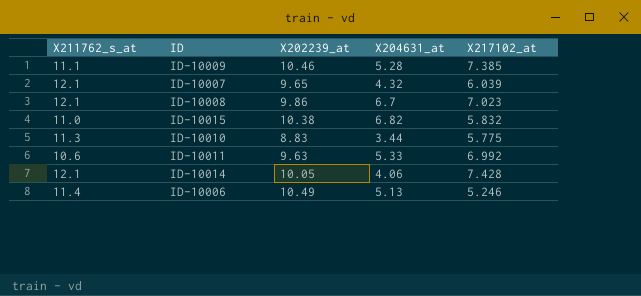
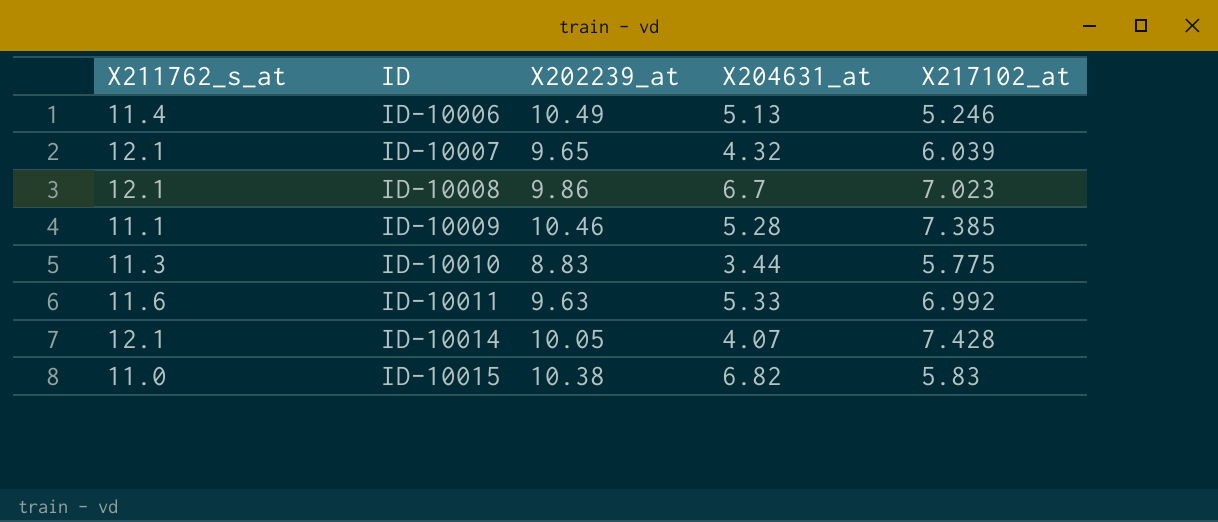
row order: none -> ID ascending
ID-10011 | X211762_s_at: 10.6 -> 11.6
ID-10014 | X204631_at: 4.06 -> 4.07
ID-10015 | X217102_at: 5.832 -> 5.83

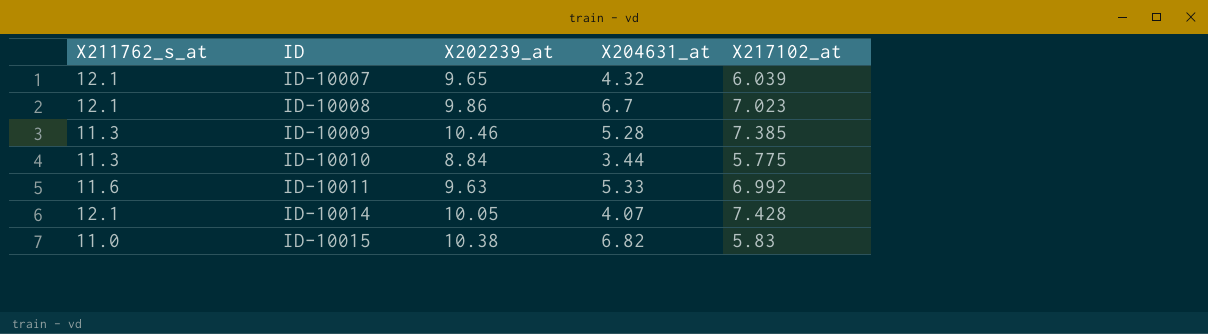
row ID-10006: 11.4 | 10.49 | 5.13 | 5.246 -> none
ID-10009 | X211762_s_at: 11.1 -> 11.3
ID-10010 | X202239_at: 8.83 -> 8.84

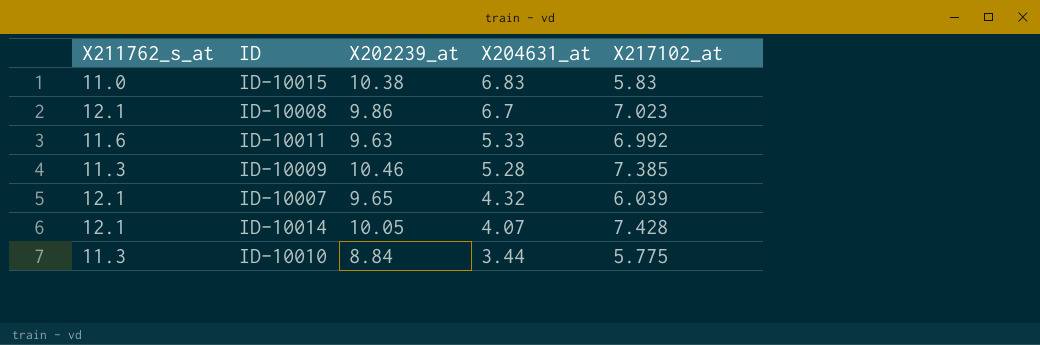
row order: ID ascending -> X204631_at descending
ID-10015 | X204631_at: 6.82 -> 6.83

